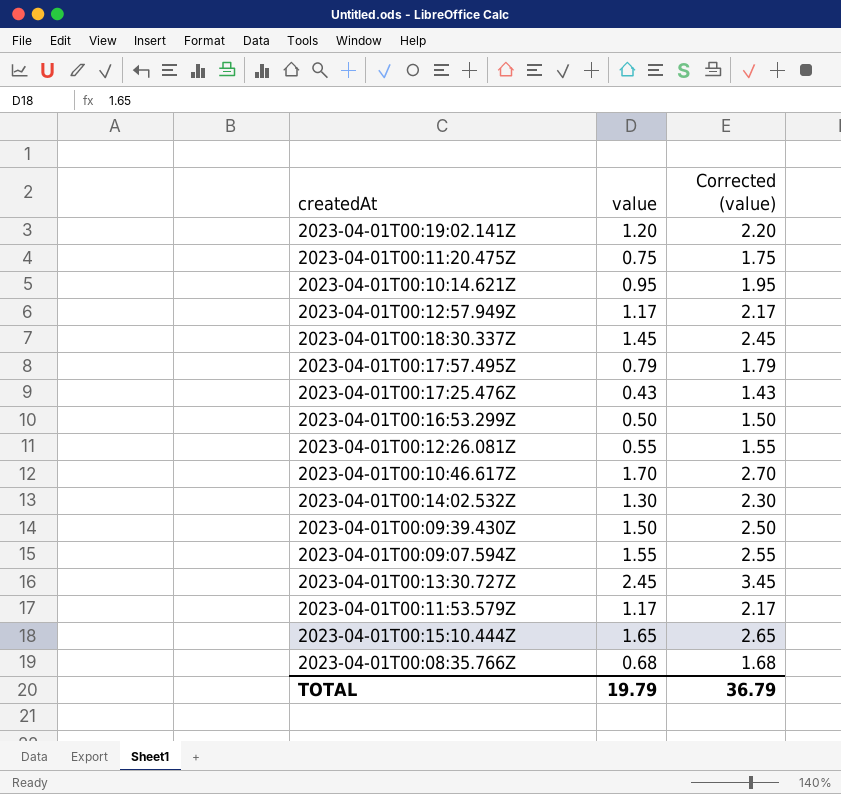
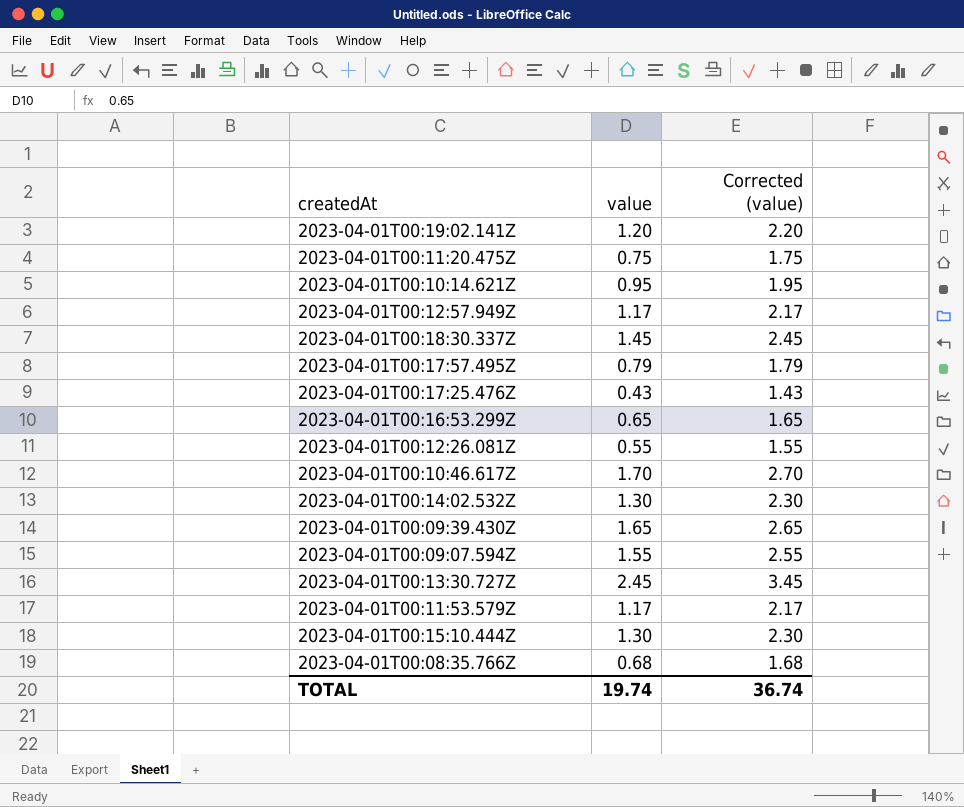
2023-04-01T00:16:53.299Z | value: 0.50 -> 0.65
2023-04-01T00:16:53.299Z | Corrected (value): 1.50 -> 1.65
2023-04-01T00:09:39.430Z | value: 1.50 -> 1.65
2023-04-01T00:09:39.430Z | Corrected (value): 2.50 -> 2.65
2023-04-01T00:15:10.444Z | value: 1.65 -> 1.30
2023-04-01T00:15:10.444Z | Corrected (value): 2.65 -> 2.30
TOTAL | value: 19.79 -> 19.74
TOTAL | Corrected (value): 36.79 -> 36.74

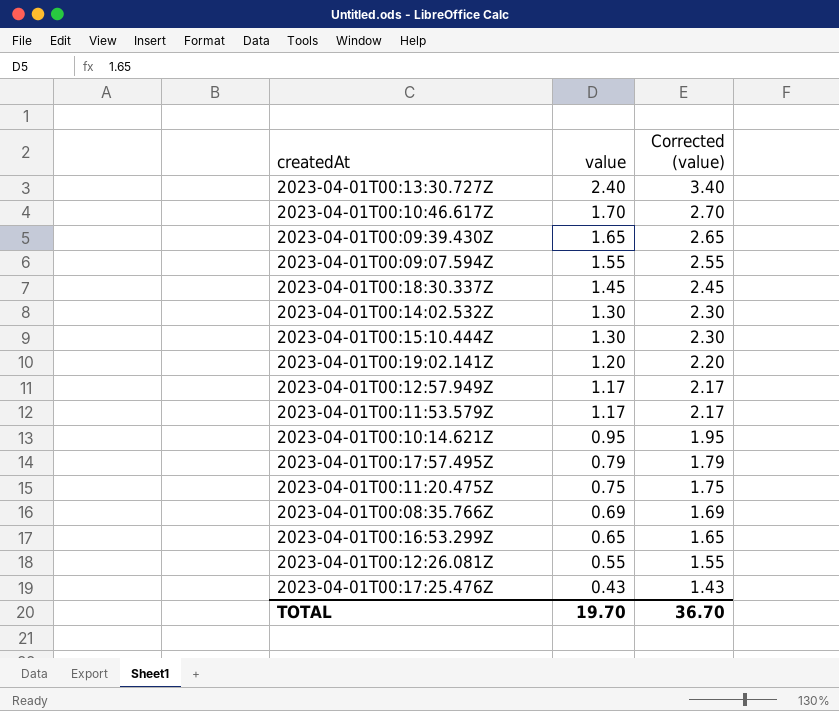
row order: none -> value descending
2023-04-01T00:13:30.727Z | value: 2.45 -> 2.40
2023-04-01T00:13:30.727Z | Corrected (value): 3.45 -> 3.40
2023-04-01T00:08:35.766Z | value: 0.68 -> 0.69
2023-04-01T00:08:35.766Z | Corrected (value): 1.68 -> 1.69
TOTAL | value: 19.74 -> 19.70
TOTAL | Corrected (value): 36.74 -> 36.70

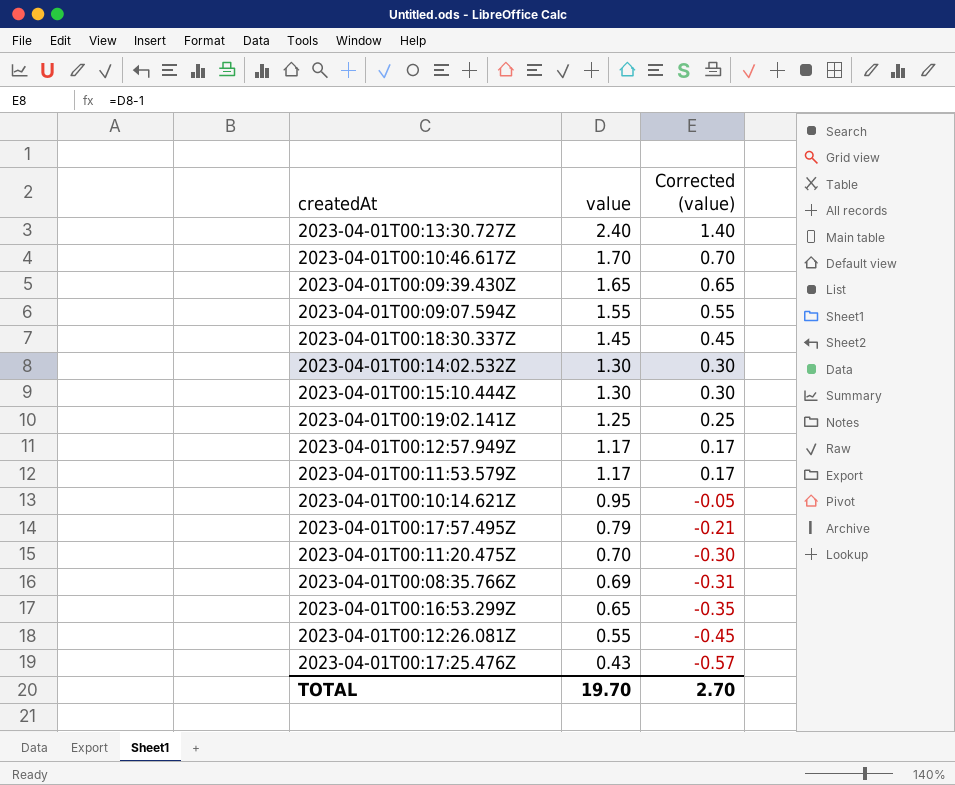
column Corrected (value) | formula: [value] + 1 -> [value] - 1
2023-04-01T00:19:02.141Z | value: 1.20 -> 1.25
2023-04-01T00:11:20.475Z | value: 0.75 -> 0.70
TOTAL | Corrected (value): 36.70 -> 2.70

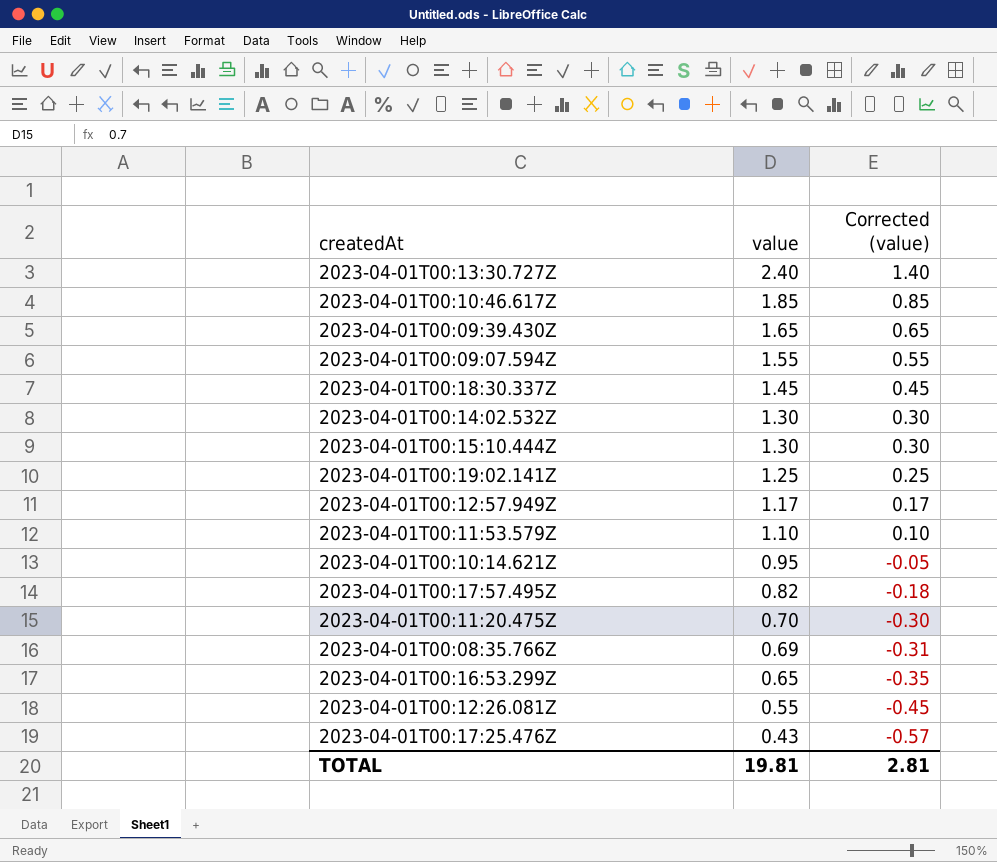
2023-04-01T00:10:46.617Z | value: 1.70 -> 1.85
2023-04-01T00:10:46.617Z | Corrected (value): 0.70 -> 0.85
2023-04-01T00:11:53.579Z | value: 1.17 -> 1.10
2023-04-01T00:11:53.579Z | Corrected (value): 0.17 -> 0.10
2023-04-01T00:17:57.495Z | value: 0.79 -> 0.82
2023-04-01T00:17:57.495Z | Corrected (value): -0.21 -> -0.18
TOTAL | value: 19.70 -> 19.81
TOTAL | Corrected (value): 2.70 -> 2.81

